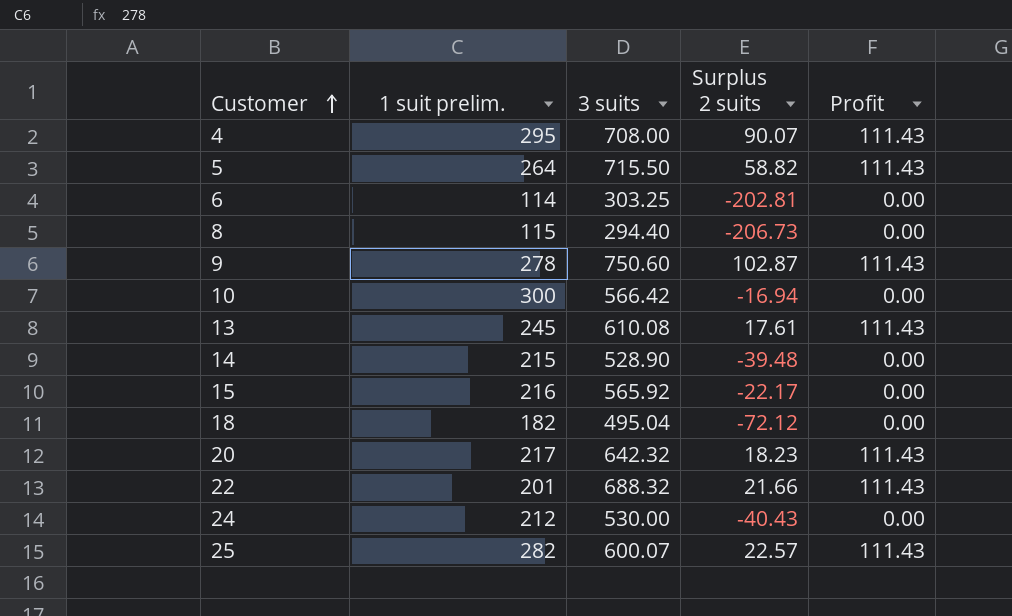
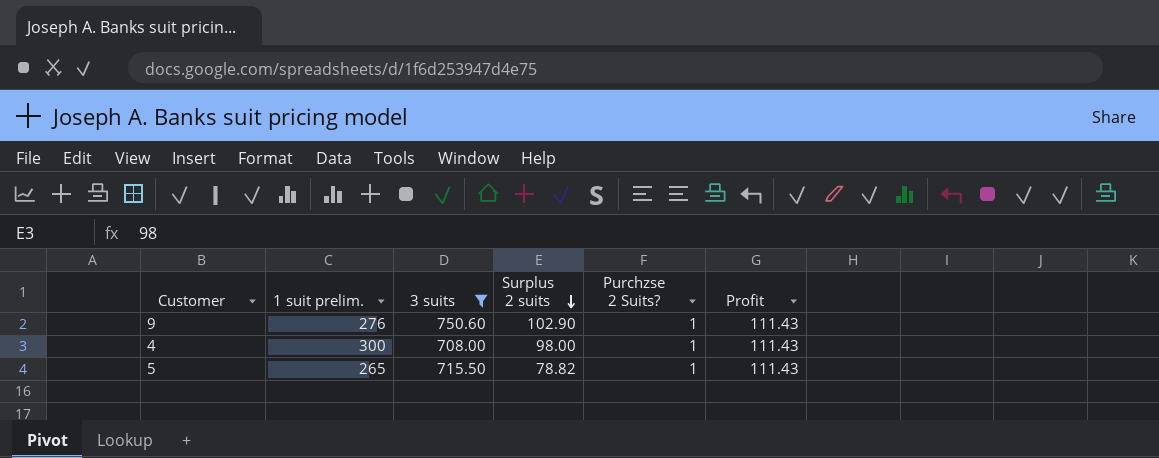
filter: none -> 3 suits >= 708.00
row order: Customer ascending -> Surplus 2 suits descending
column Purchzse 2 Suits? | position: none -> 5
9 | 1 suit prelim.: 278 -> 276
9 | Surplus 2 suits: 102.87 -> 102.90
4 | 1 suit prelim.: 295 -> 300
4 | Surplus 2 suits: 90.07 -> 98.00
5 | 1 suit prelim.: 264 -> 265
5 | Surplus 2 suits: 58.82 -> 78.82

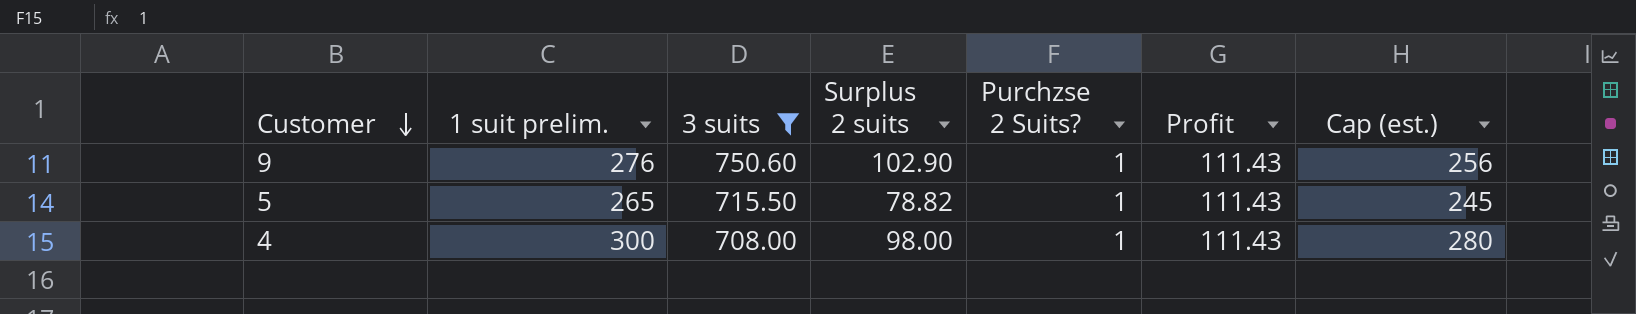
row order: Surplus 2 suits descending -> Customer descending
column Cap (est.) | formula: none -> [1 suit prelim.] - 20

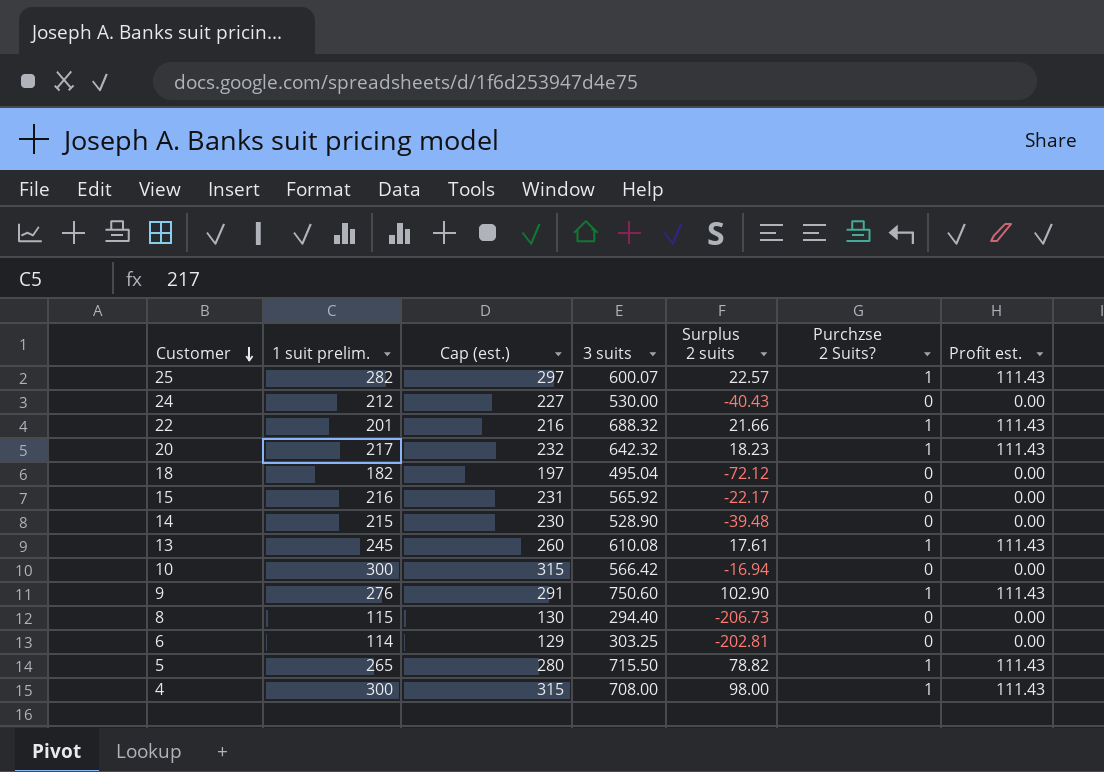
filter: 3 suits >= 708.00 -> none
column Cap (est.) | formula: [1 suit prelim.] - 20 -> [1 suit prelim.] + 15
column Cap (est.) | position: 7 -> 3
column name: Profit -> Profit est.

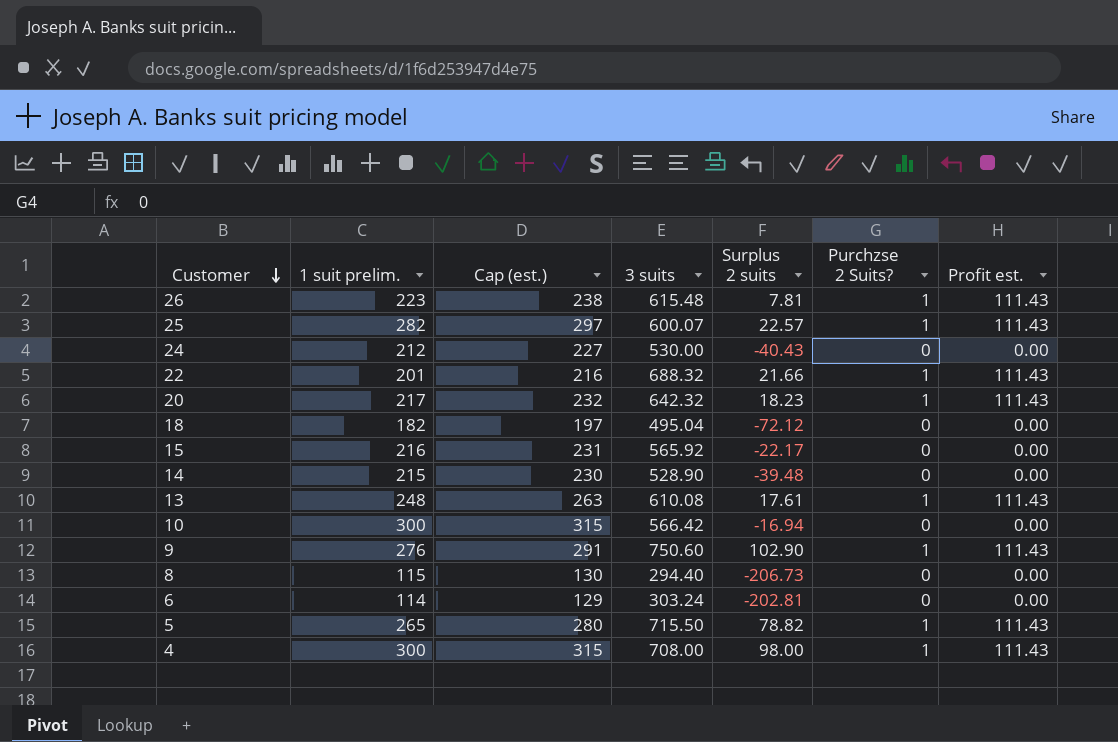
row 26: none -> 223 | 238 | 615.48 | 7.81 | 1 | 111.43
13 | 1 suit prelim.: 245 -> 248
13 | Cap (est.): 260 -> 263
6 | 3 suits: 303.25 -> 303.24

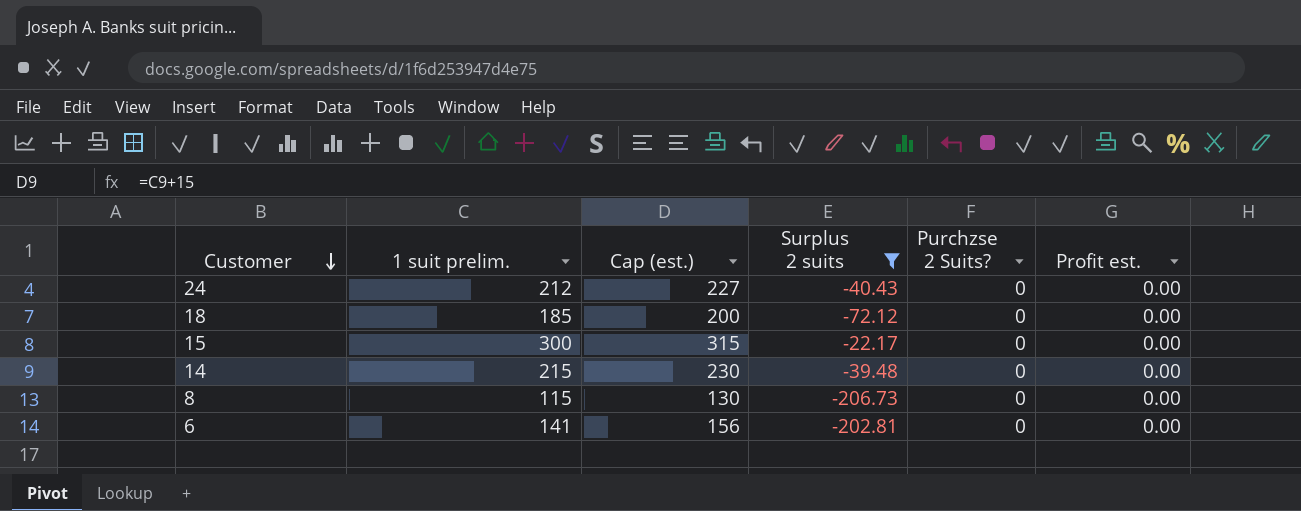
filter: none -> Surplus 2 suits <= -22.17
column 3 suits | position: 4 -> none
18 | 1 suit prelim.: 182 -> 185
18 | Cap (est.): 197 -> 200
15 | 1 suit prelim.: 216 -> 300
15 | Cap (est.): 231 -> 315
6 | 1 suit prelim.: 114 -> 141
6 | Cap (est.): 129 -> 156

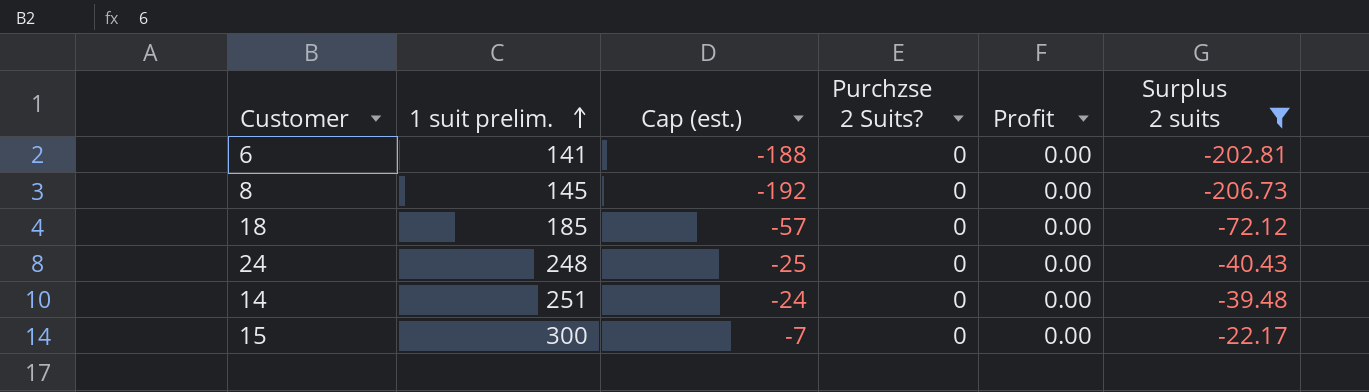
row order: Customer descending -> 1 suit prelim. ascending
column Cap (est.) | formula: [1 suit prelim.] + 15 -> [Surplus 2 suits] + 15
column name: Profit est. -> Profit
column Surplus 2 suits | position: 4 -> 6
8 | 1 suit prelim.: 115 -> 145
24 | 1 suit prelim.: 212 -> 248
14 | 1 suit prelim.: 215 -> 251

